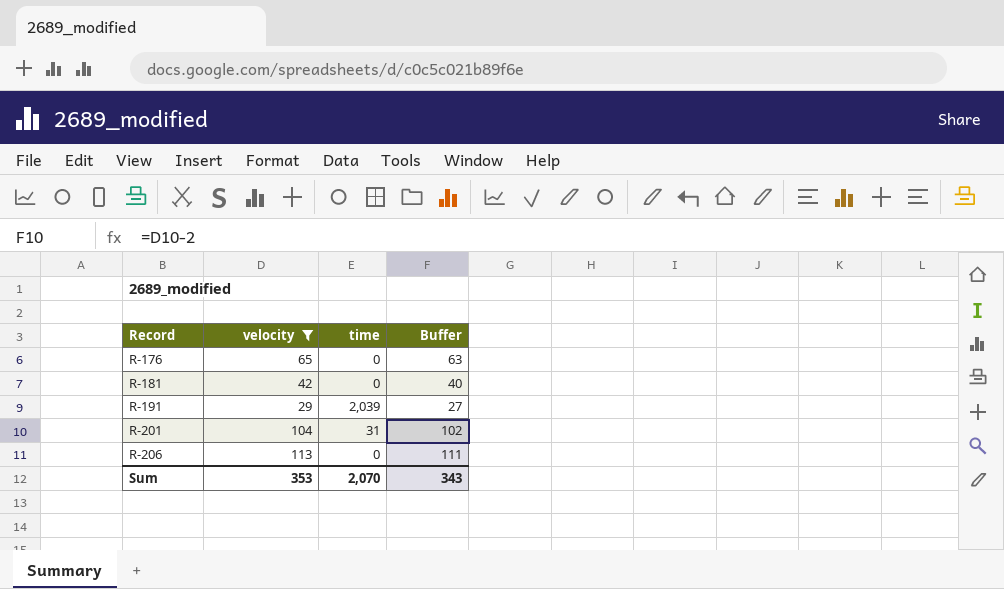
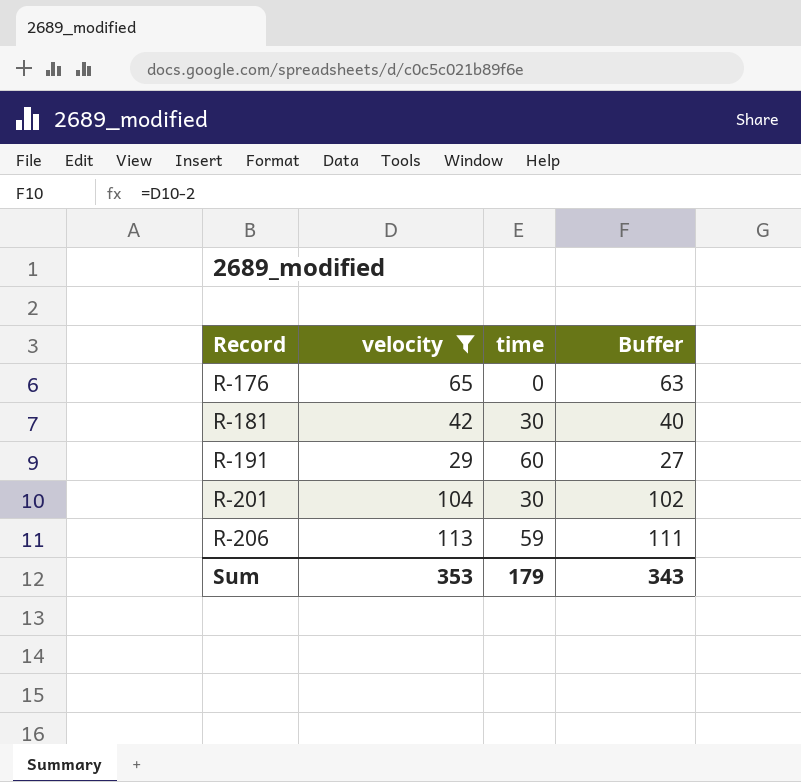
R-181 | time: 0 -> 30
R-191 | time: 2,039 -> 60
R-201 | time: 31 -> 30
R-206 | time: 0 -> 59
Sum | time: 2,070 -> 179

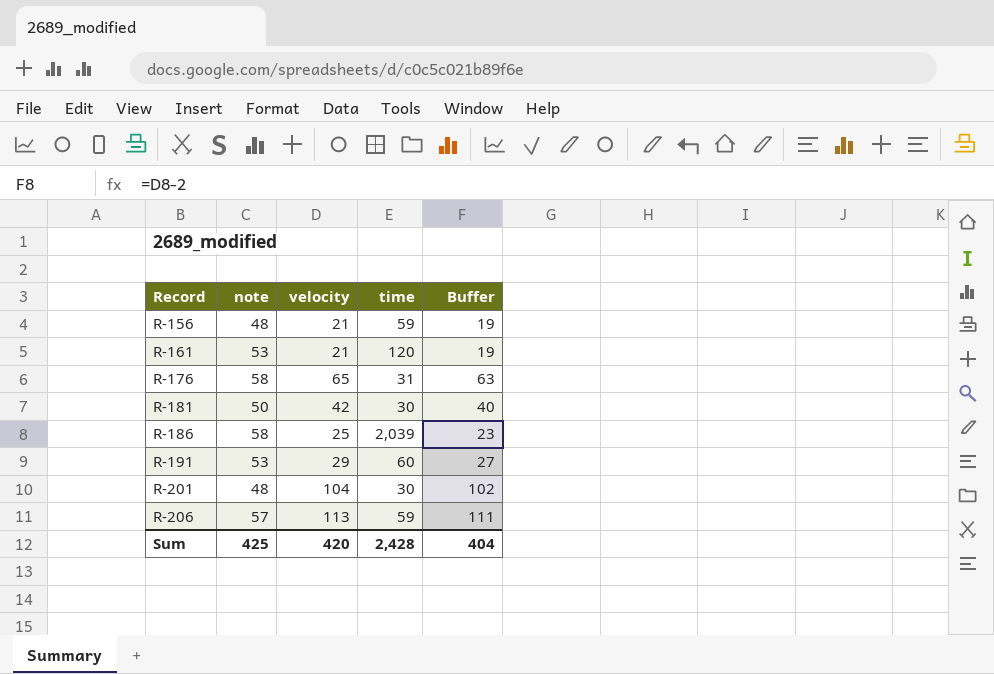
filter: velocity >= 29 -> none
column note | position: none -> 2
R-176 | time: 0 -> 31
Sum | velocity: 353 -> 420
Sum | time: 179 -> 2,428
Sum | Buffer: 343 -> 404

